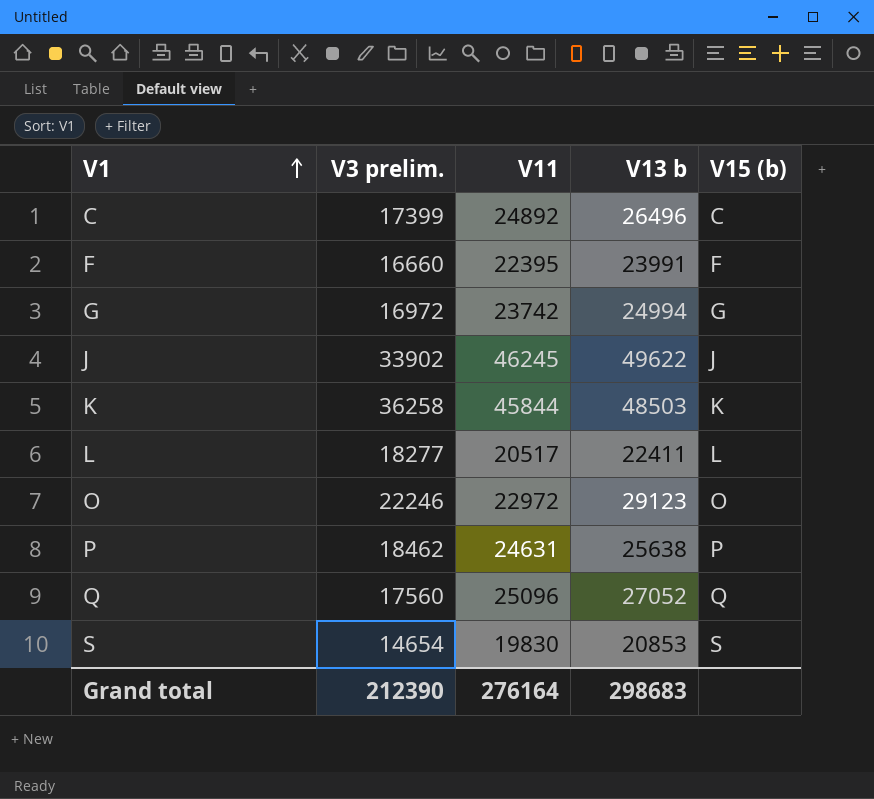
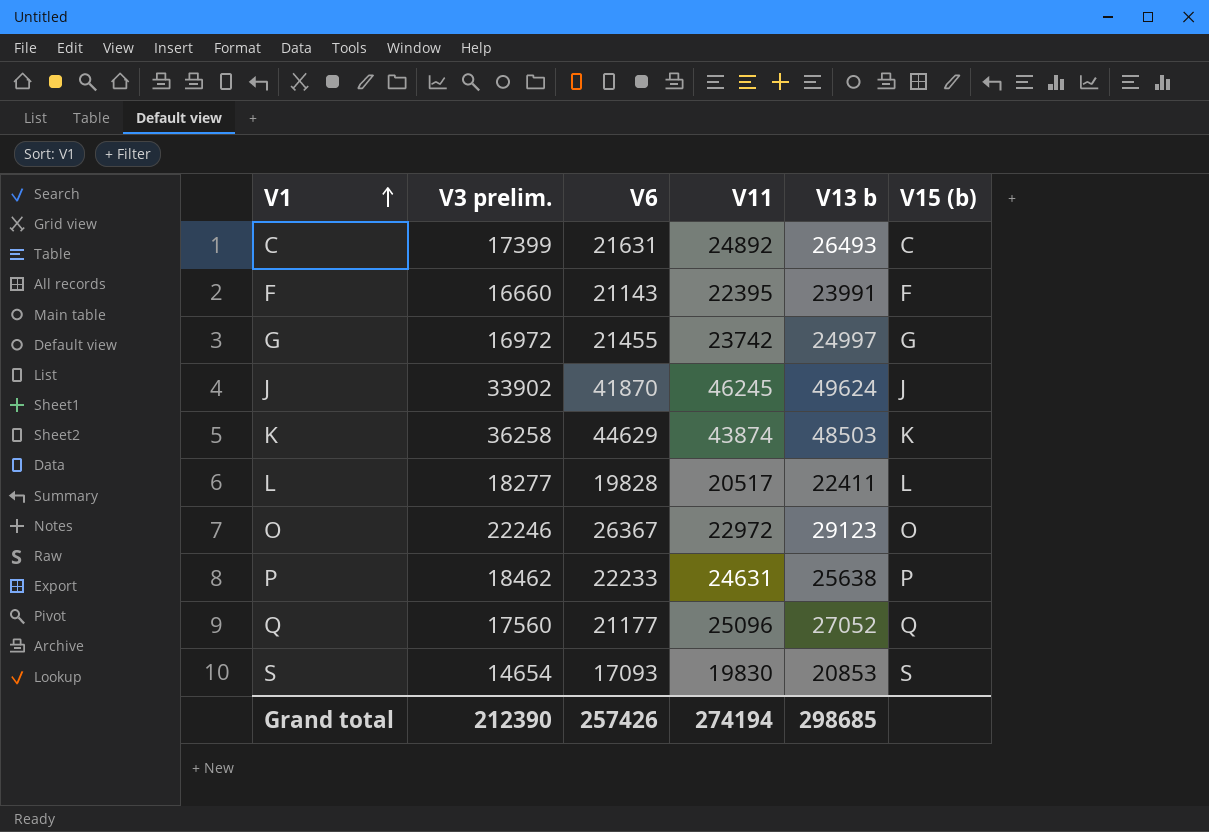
column V6 | position: none -> 3
C | V13 b: 26496 -> 26493
G | V13 b: 24994 -> 24997
J | V13 b: 49622 -> 49624
K | V11: 45844 -> 43874
Grand total | V11: 276164 -> 274194
Grand total | V13 b: 298683 -> 298685

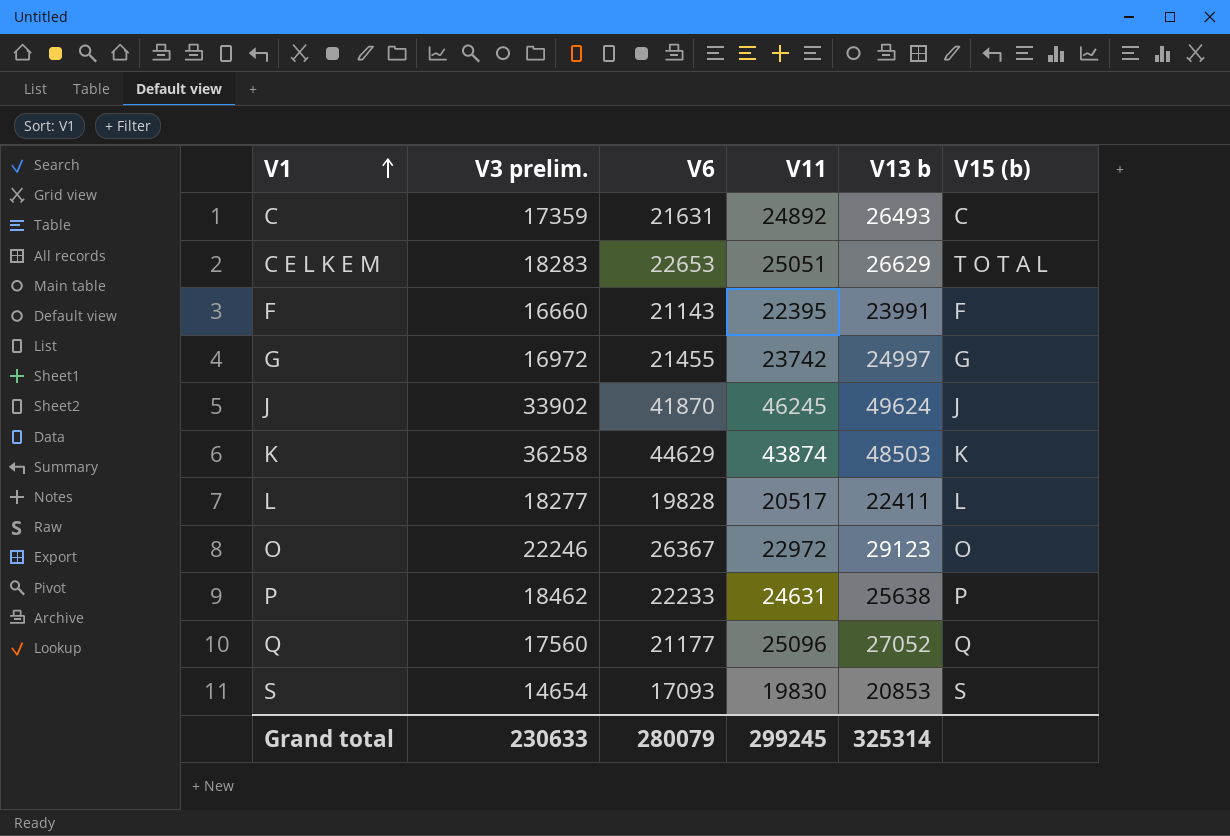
C | V3 prelim.: 17399 -> 17359
row C E L K E M: none -> 18283 | 22653 | 25051 | 26629 | T O T A L
Grand total | V3 prelim.: 212390 -> 230633
Grand total | V6: 257426 -> 280079
Grand total | V11: 274194 -> 299245
Grand total | V13 b: 298685 -> 325314

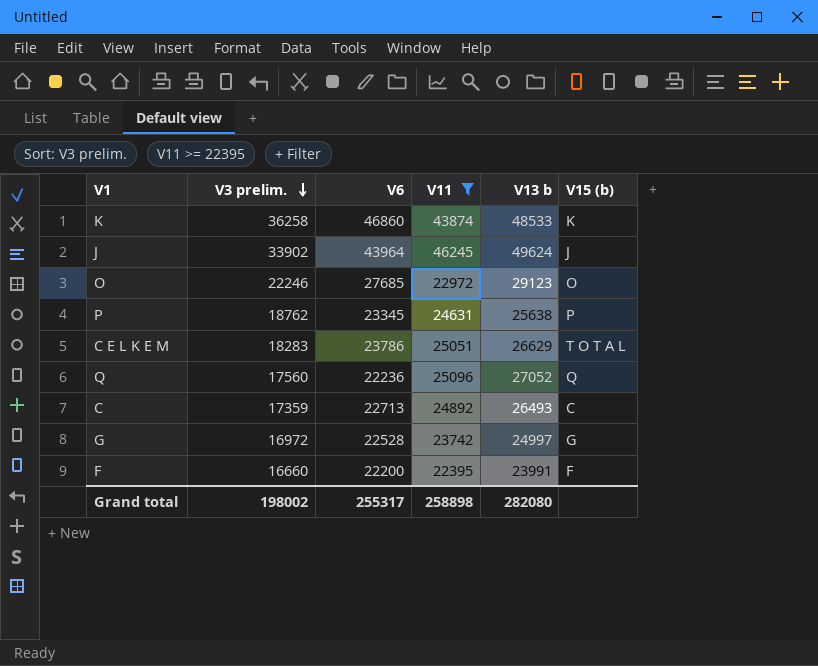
filter: none -> V11 >= 22395
row order: V1 ascending -> V3 prelim. descending
K | V6: 44629 -> 46860
K | V13 b: 48503 -> 48533
J | V6: 41870 -> 43964
O | V6: 26367 -> 27685
P | V3 prelim.: 18462 -> 18762
P | V6: 22233 -> 23345
C E L K E M | V6: 22653 -> 23786
Q | V6: 21177 -> 22236
C | V6: 21631 -> 22713
G | V6: 21455 -> 22528
F | V6: 21143 -> 22200
Grand total | V3 prelim.: 230633 -> 198002
Grand total | V6: 280079 -> 255317
Grand total | V11: 299245 -> 258898
Grand total | V13 b: 325314 -> 282080

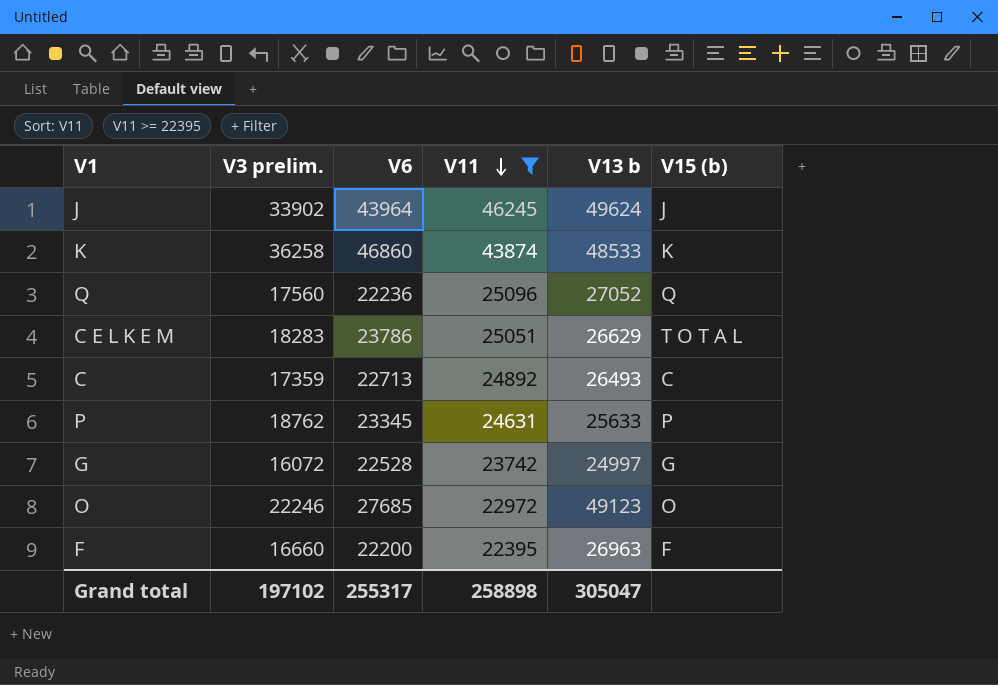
row order: V3 prelim. descending -> V11 descending
P | V13 b: 25638 -> 25633
G | V3 prelim.: 16972 -> 16072
O | V13 b: 29123 -> 49123
F | V13 b: 23991 -> 26963
Grand total | V3 prelim.: 198002 -> 197102
Grand total | V13 b: 282080 -> 305047

